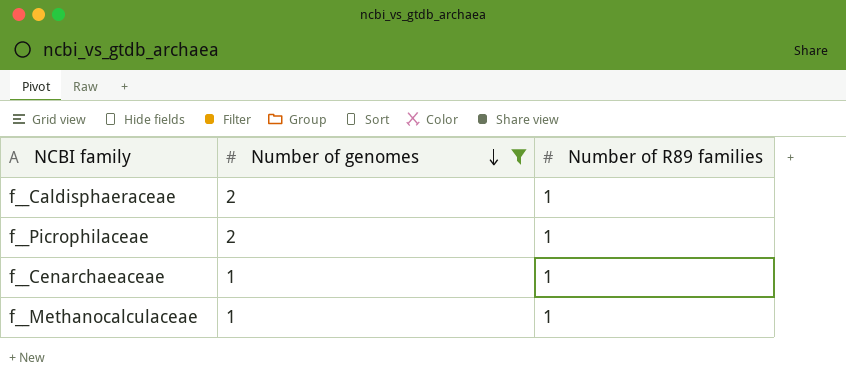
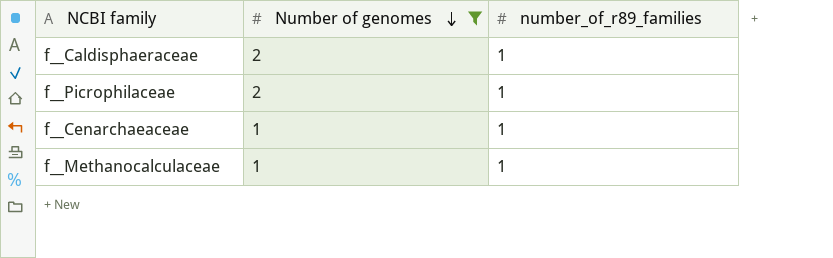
column name: Number of R89 families -> number_of_r89_families

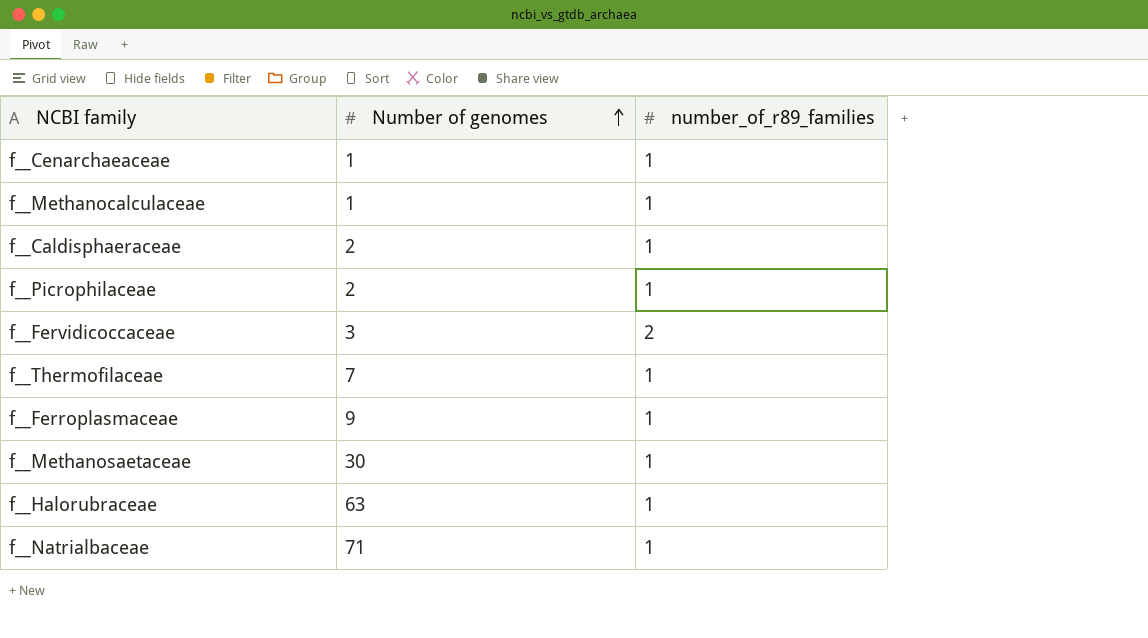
filter: Number of genomes <= 2 -> none
row order: Number of genomes descending -> Number of genomes ascending

